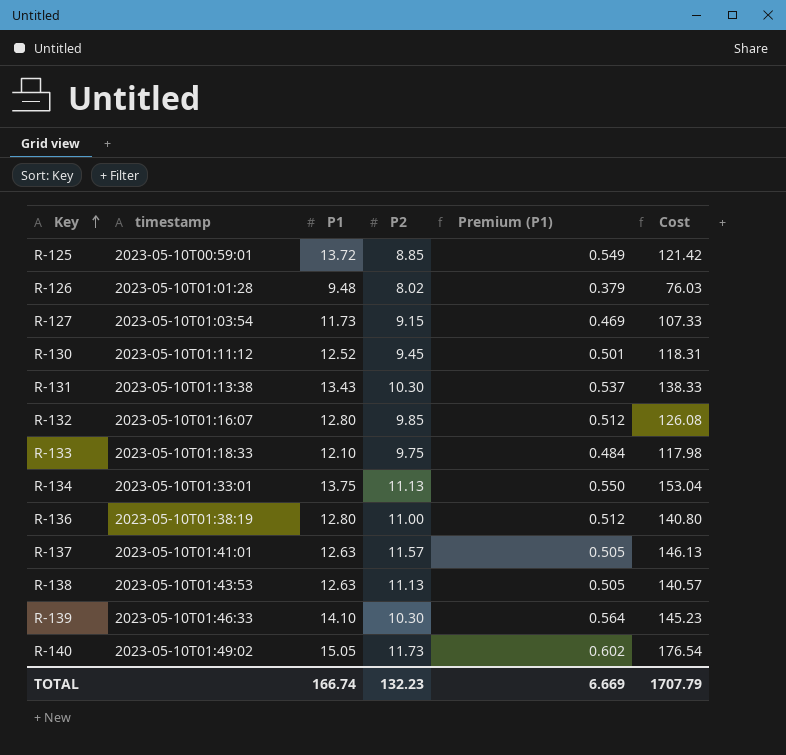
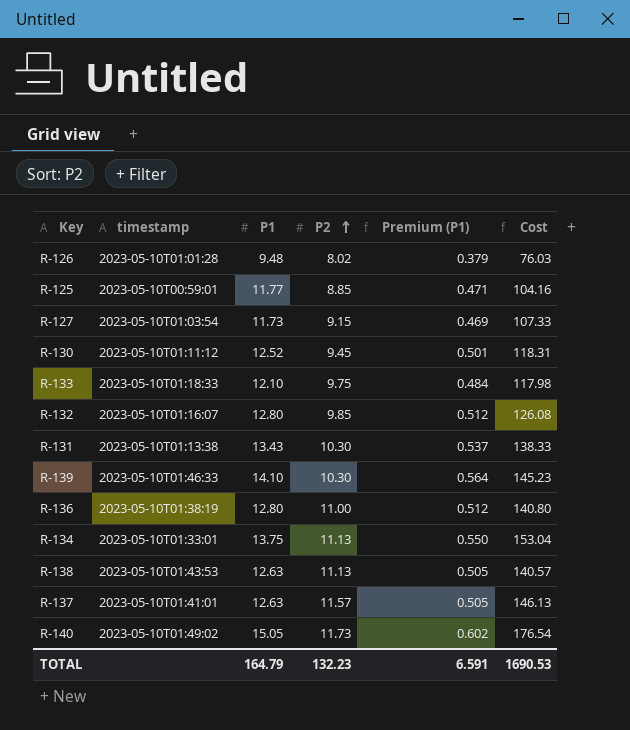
row order: Key ascending -> P2 ascending
R-125 | P1: 13.72 -> 11.77
R-125 | Premium (P1): 0.549 -> 0.471
R-125 | Cost: 121.42 -> 104.16
TOTAL | P1: 166.74 -> 164.79
TOTAL | Premium (P1): 6.669 -> 6.591
TOTAL | Cost: 1707.79 -> 1690.53

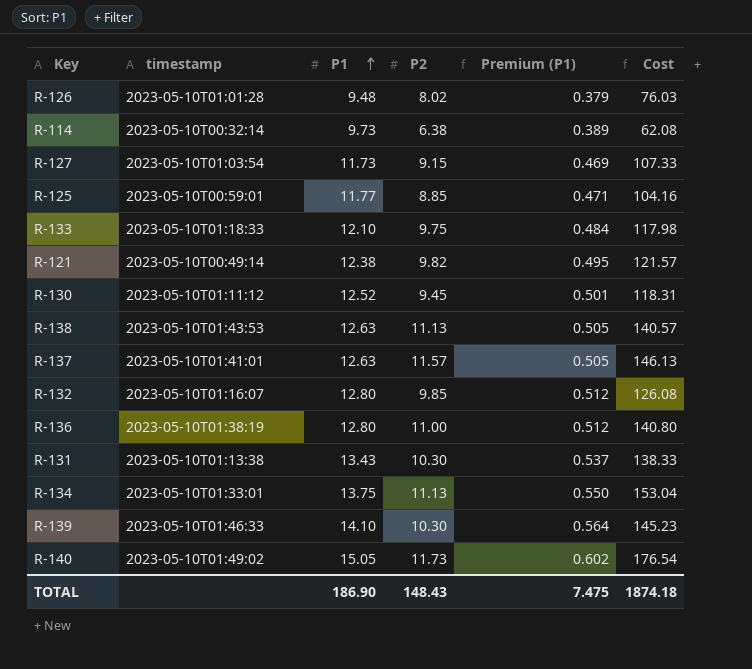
row order: P2 ascending -> P1 ascending
row R-114: none -> 2023-05-10T00:32:14 | 9.73 | 6.38 | 0.389 | 62.08
row R-121: none -> 2023-05-10T00:49:14 | 12.38 | 9.82 | 0.495 | 121.57
TOTAL | P1: 164.79 -> 186.90
TOTAL | P2: 132.23 -> 148.43
TOTAL | Premium (P1): 6.591 -> 7.475
TOTAL | Cost: 1690.53 -> 1874.18

